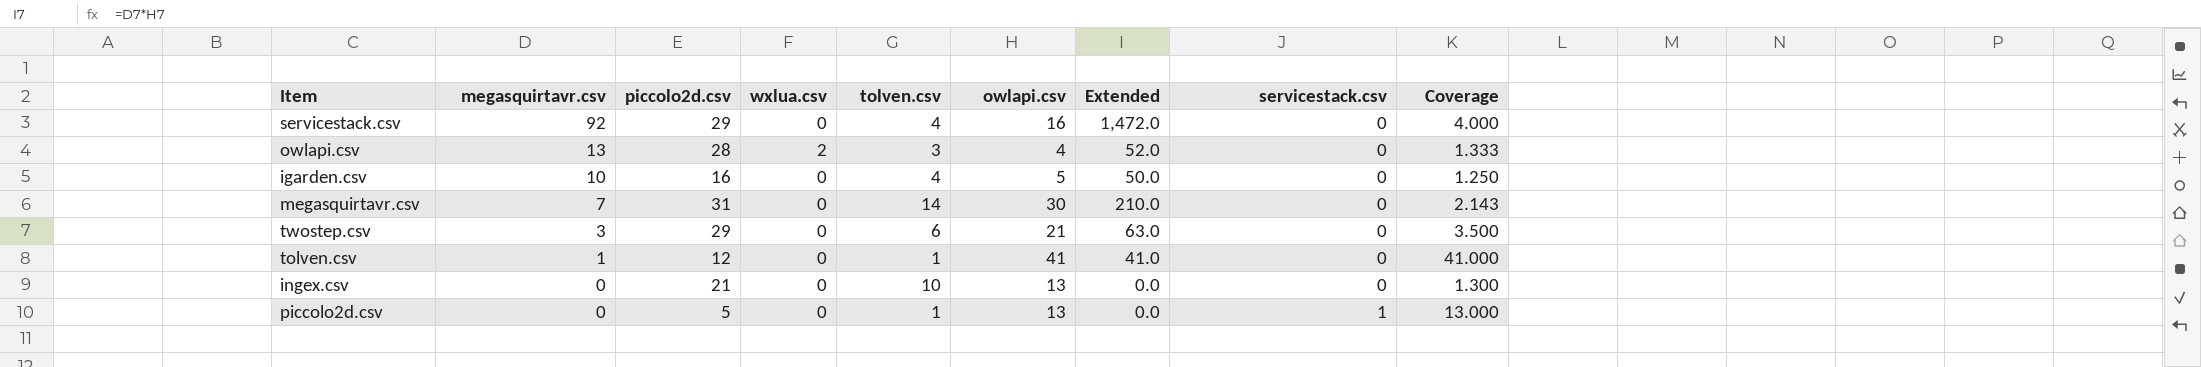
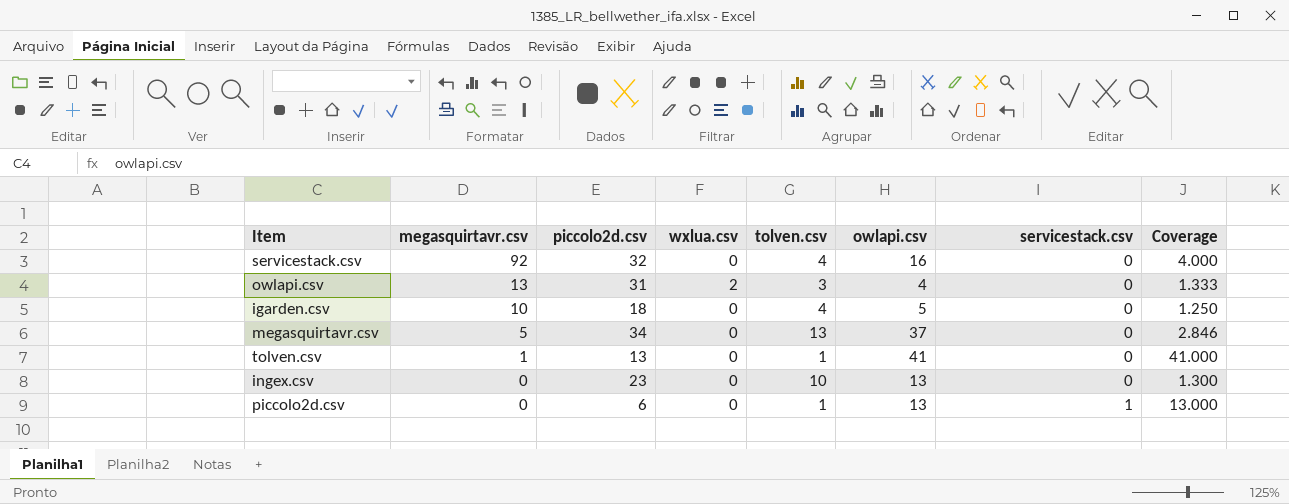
column Extended | formula: [megasquirtavr.csv] * [owlapi.csv] -> none
row twostep.csv: 3 | 29 | 0 | 6 | 21 | 63.0 | 0 | 3.500 -> none
servicestack.csv | piccolo2d.csv: 29 -> 32
owlapi.csv | piccolo2d.csv: 28 -> 31
igarden.csv | piccolo2d.csv: 16 -> 18
megasquirtavr.csv | megasquirtavr.csv: 7 -> 5
megasquirtavr.csv | piccolo2d.csv: 31 -> 34
megasquirtavr.csv | tolven.csv: 14 -> 13
megasquirtavr.csv | owlapi.csv: 30 -> 37
megasquirtavr.csv | Coverage: 2.143 -> 2.846
tolven.csv | piccolo2d.csv: 12 -> 13
ingex.csv | piccolo2d.csv: 21 -> 23
piccolo2d.csv | piccolo2d.csv: 5 -> 6

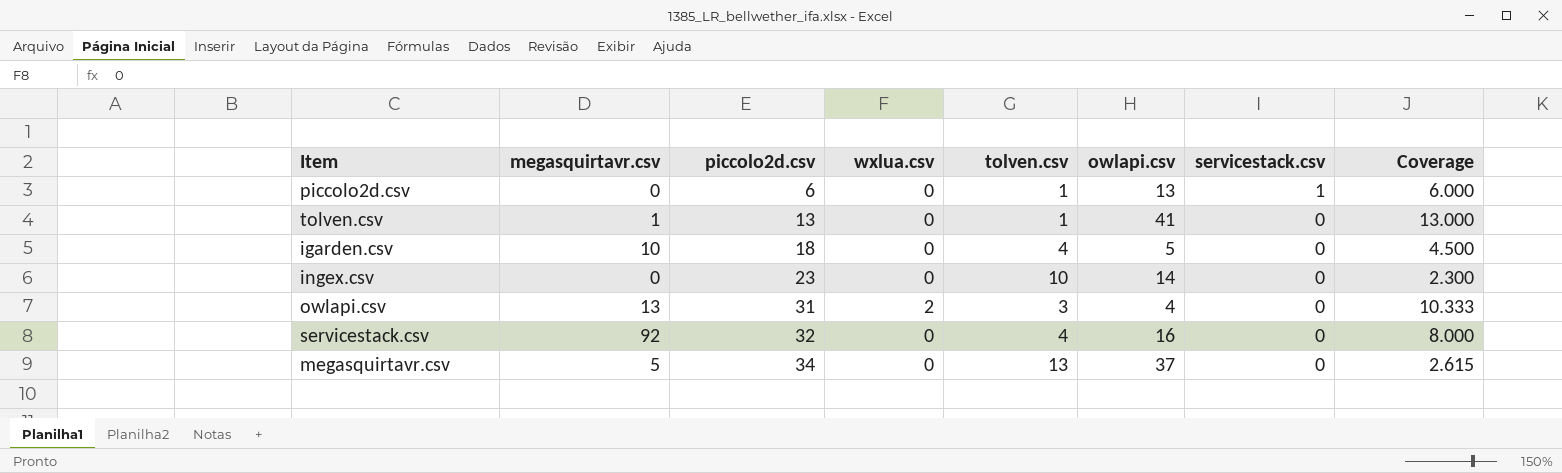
row order: megasquirtavr.csv descending -> piccolo2d.csv ascending
column Coverage | formula: [owlapi.csv] / [tolven.csv] -> [piccolo2d.csv] / [tolven.csv]
ingex.csv | owlapi.csv: 13 -> 14

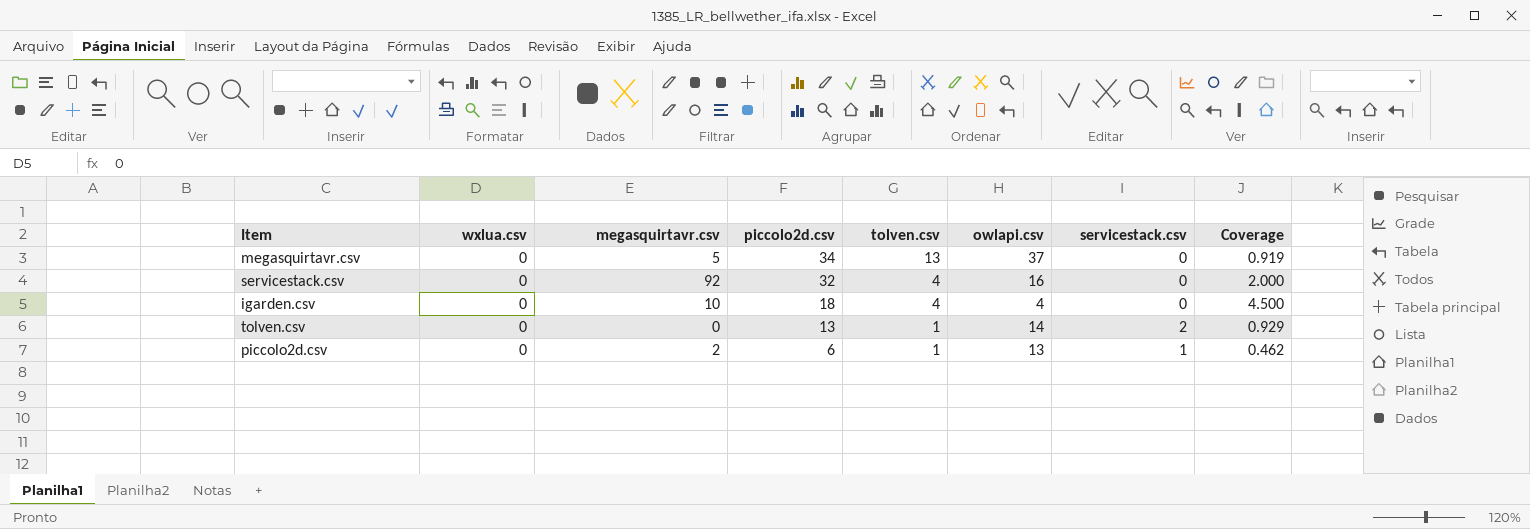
row order: piccolo2d.csv ascending -> piccolo2d.csv descending
column wxlua.csv | position: 4 -> 2
column Coverage | formula: [piccolo2d.csv] / [tolven.csv] -> [piccolo2d.csv] / [owlapi.csv]
row ingex.csv: 0 | 23 | 0 | 10 | 14 | 0 | 2.300 -> none
row owlapi.csv: 13 | 31 | 2 | 3 | 4 | 0 | 10.333 -> none
igarden.csv | owlapi.csv: 5 -> 4
tolven.csv | megasquirtavr.csv: 1 -> 0
tolven.csv | owlapi.csv: 41 -> 14
tolven.csv | servicestack.csv: 0 -> 2
piccolo2d.csv | megasquirtavr.csv: 0 -> 2

